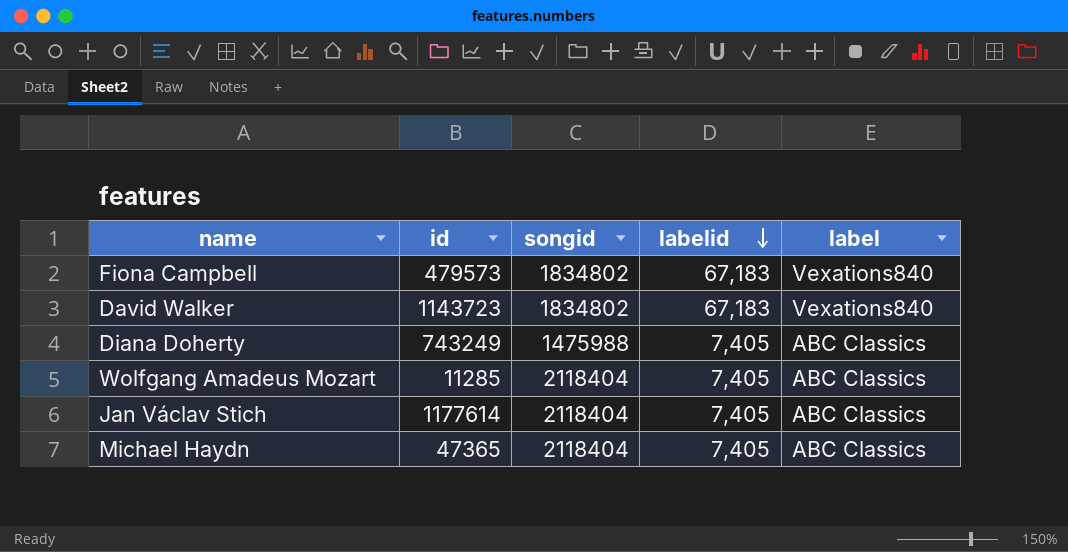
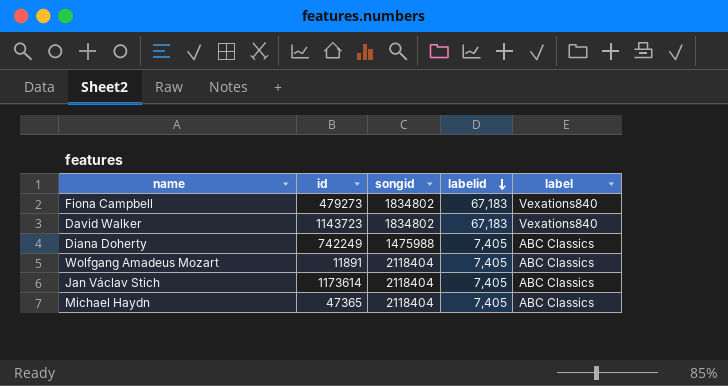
Fiona Campbell | id: 479573 -> 479273
Diana Doherty | id: 743249 -> 742249
Wolfgang Amadeus Mozart | id: 11285 -> 11891
Jan Václav Stich | id: 1177614 -> 1173614

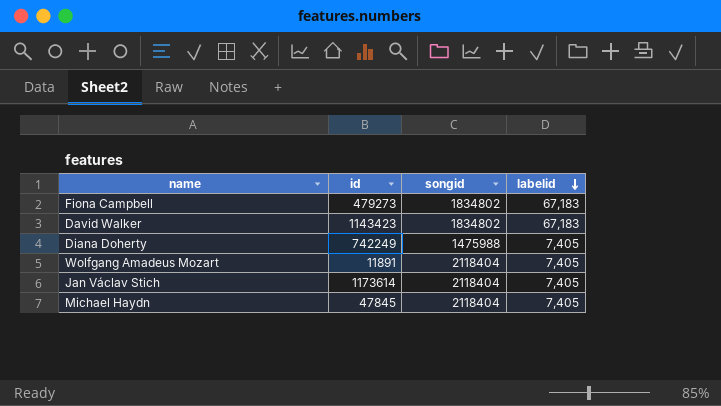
column label | position: 5 -> none
David Walker | id: 1143723 -> 1143423
Michael Haydn | id: 47365 -> 47845

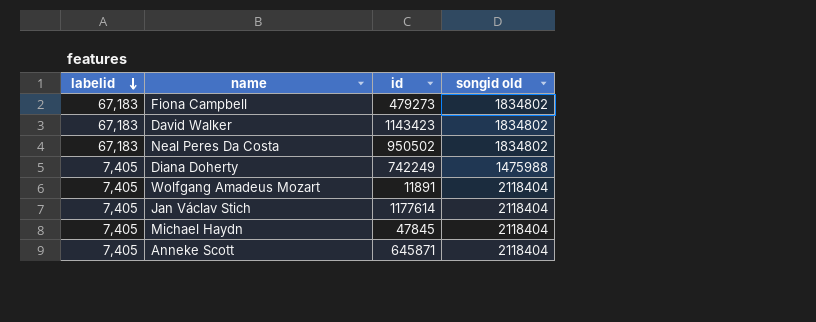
column labelid | position: 4 -> 1
column name: songid -> songid old
row Neal Peres Da Costa: none -> 67,183 | 950502 | 1834802
Jan Václav Stich | id: 1173614 -> 1177614
row Anneke Scott: none -> 7,405 | 645871 | 2118404

